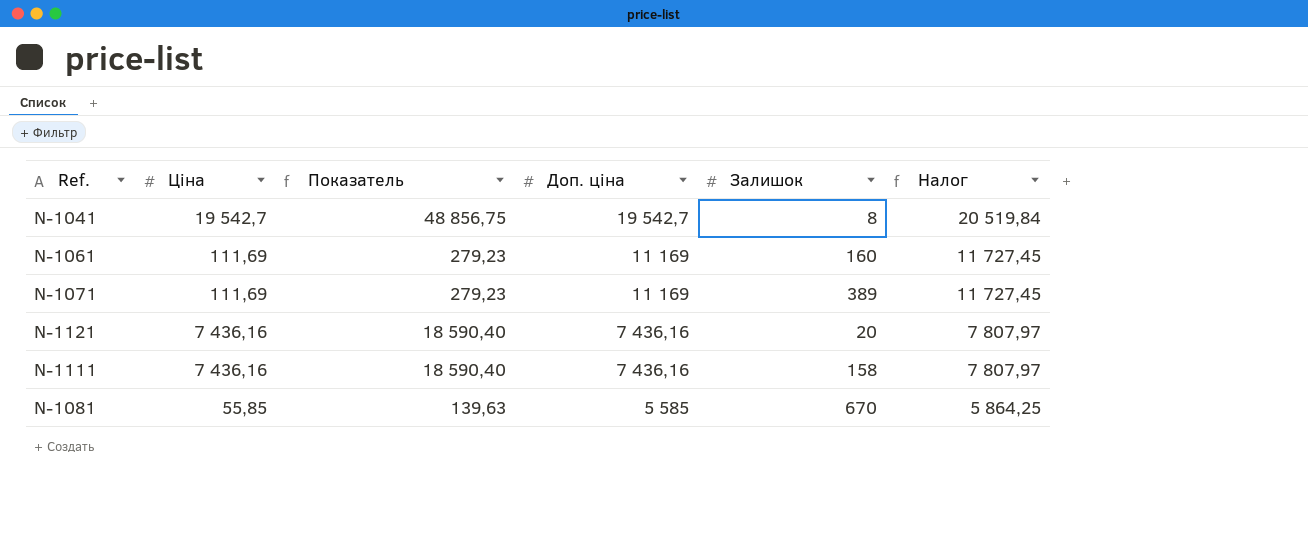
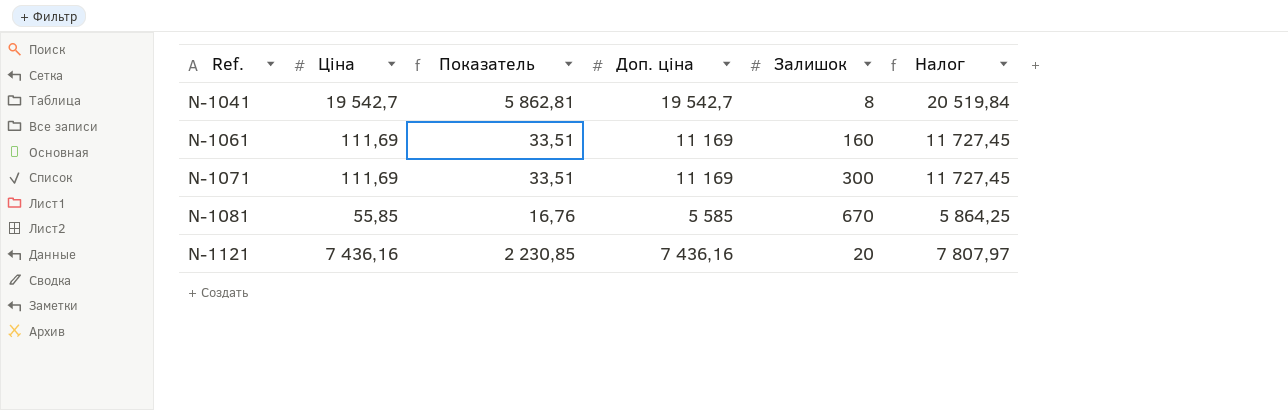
row order: Доп. ціна descending -> Ref. ascending
column Показатель | formula: [Ціна] * 2,5 -> [Ціна] * 0,3
row N-1111: 7 436,16 | 18 590,40 | 7 436,16 | 158 | 7 807,97 -> none
N-1071 | Залишок: 389 -> 300

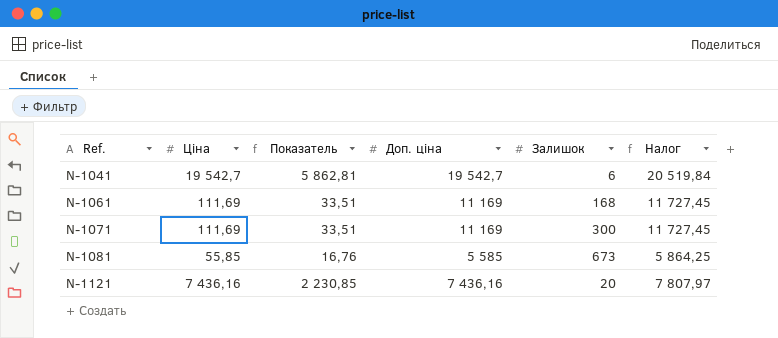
N-1041 | Залишок: 8 -> 6
N-1061 | Залишок: 160 -> 168
N-1081 | Залишок: 670 -> 673

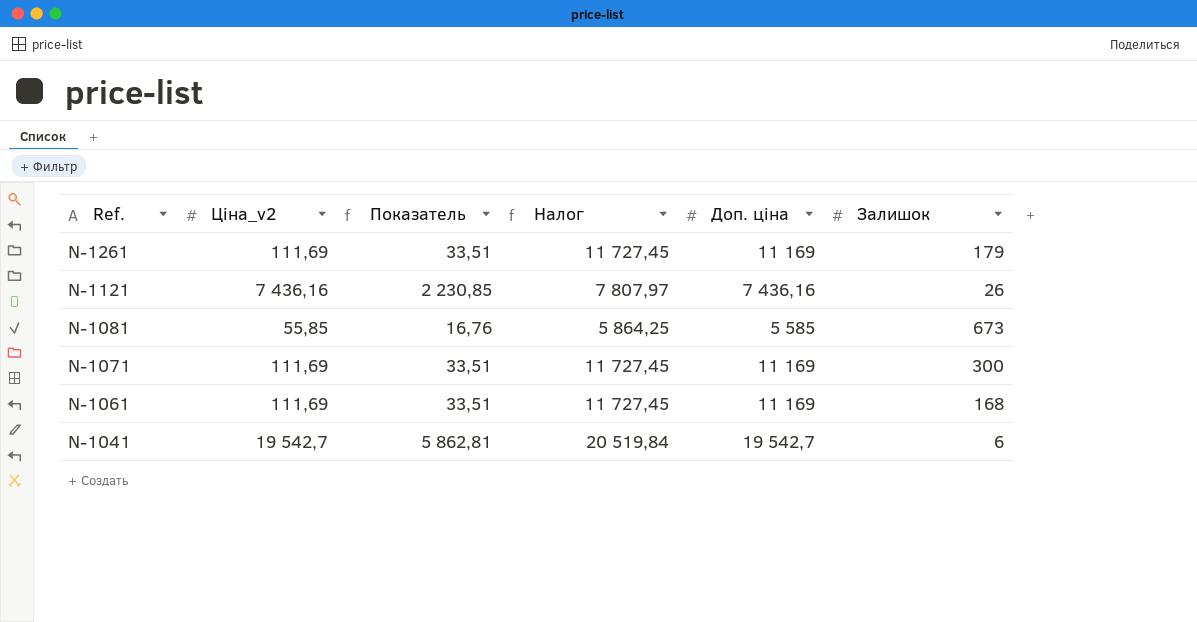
row order: Ref. ascending -> Ref. descending
column name: Ціна -> Ціна_v2
column Налог | position: 6 -> 4
row N-1261: none -> 111,69 | 33,51 | 11 727,45 | 11 169 | 179
N-1121 | Залишок: 20 -> 26

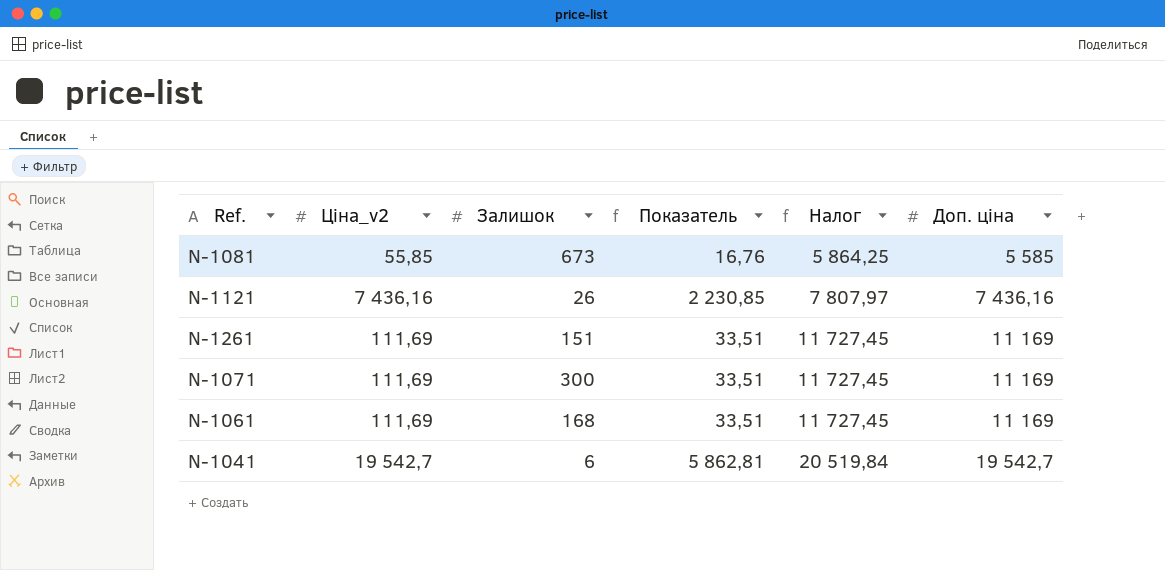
row order: Ref. descending -> Налог ascending
column Залишок | position: 6 -> 3
N-1261 | Залишок: 179 -> 151

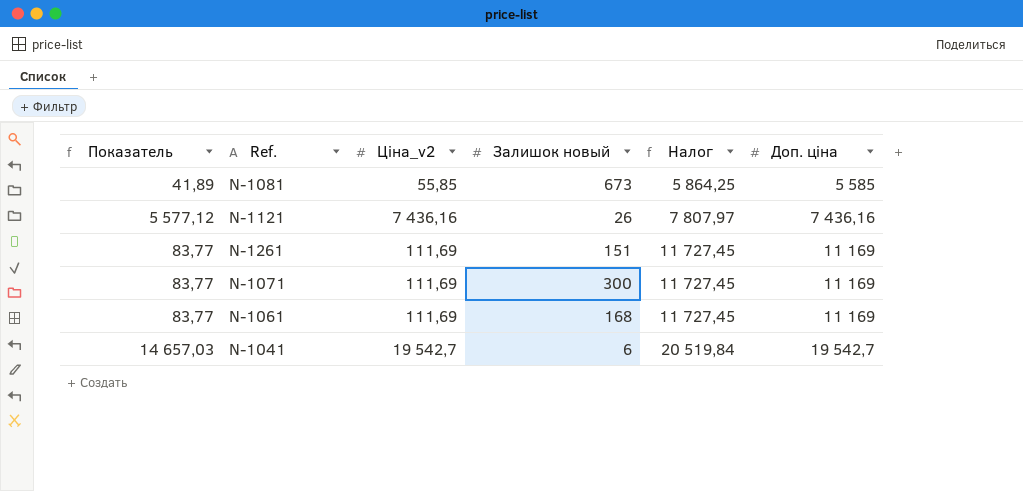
column Показатель | formula: [Ціна_v2] * 0,3 -> [Ціна_v2] * 0,75
column Показатель | position: 4 -> 1
column name: Залишок -> Залишок новый

